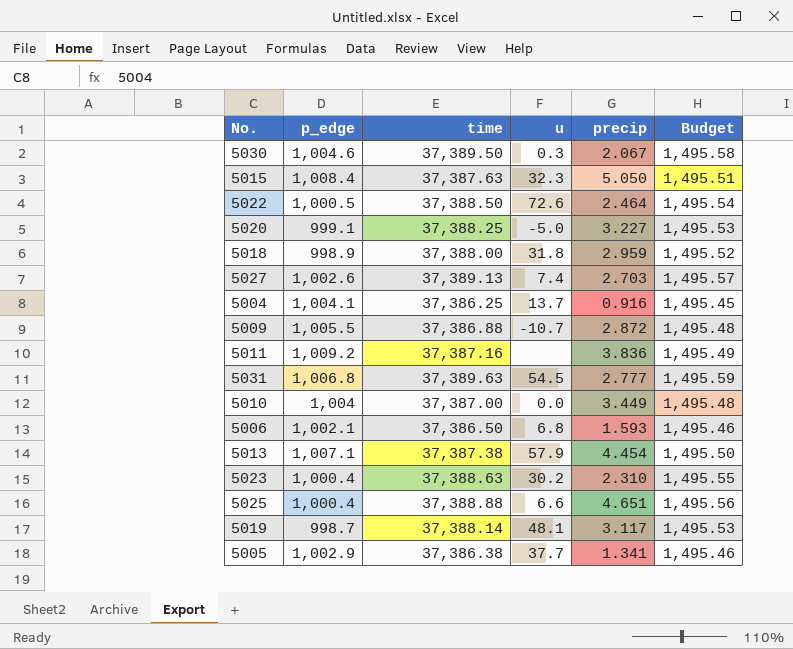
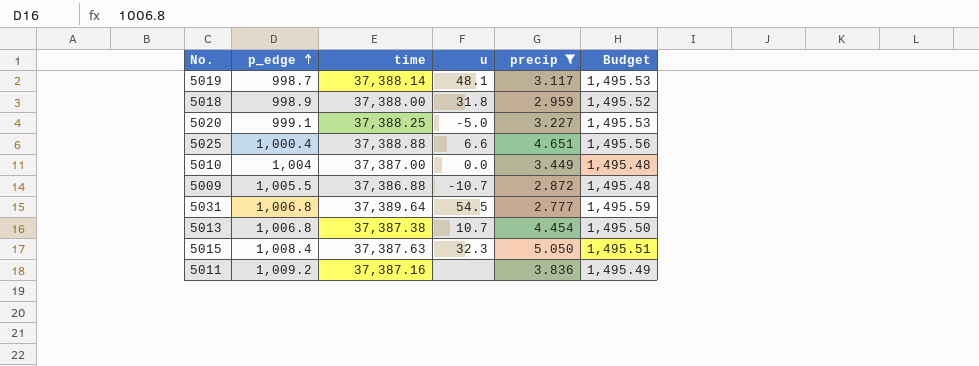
filter: none -> precip >= 2.777
row order: none -> p_edge ascending
5031 | time: 37,389.63 -> 37,389.64
5013 | p_edge: 1,007.1 -> 1,006.8
5013 | u: 57.9 -> 10.7

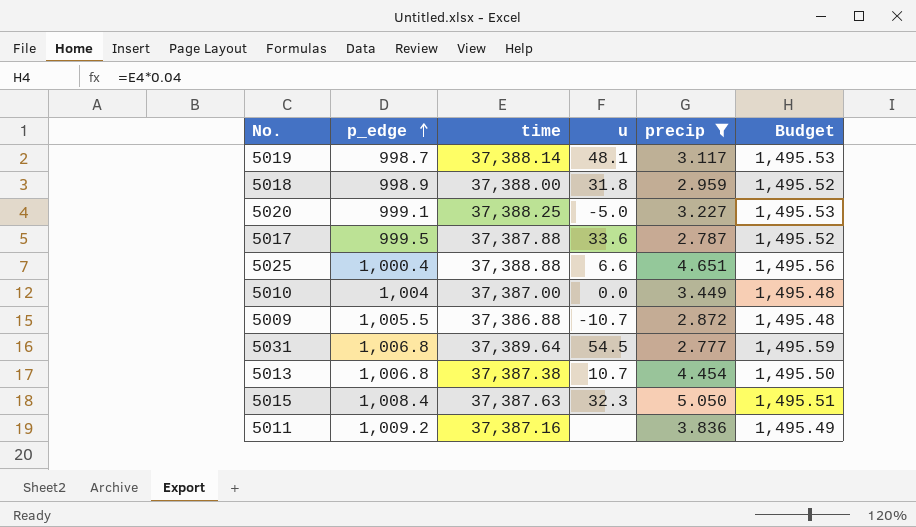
row 5017: none -> 999.5 | 37,387.88 | 33.6 | 2.787 | 1,495.52

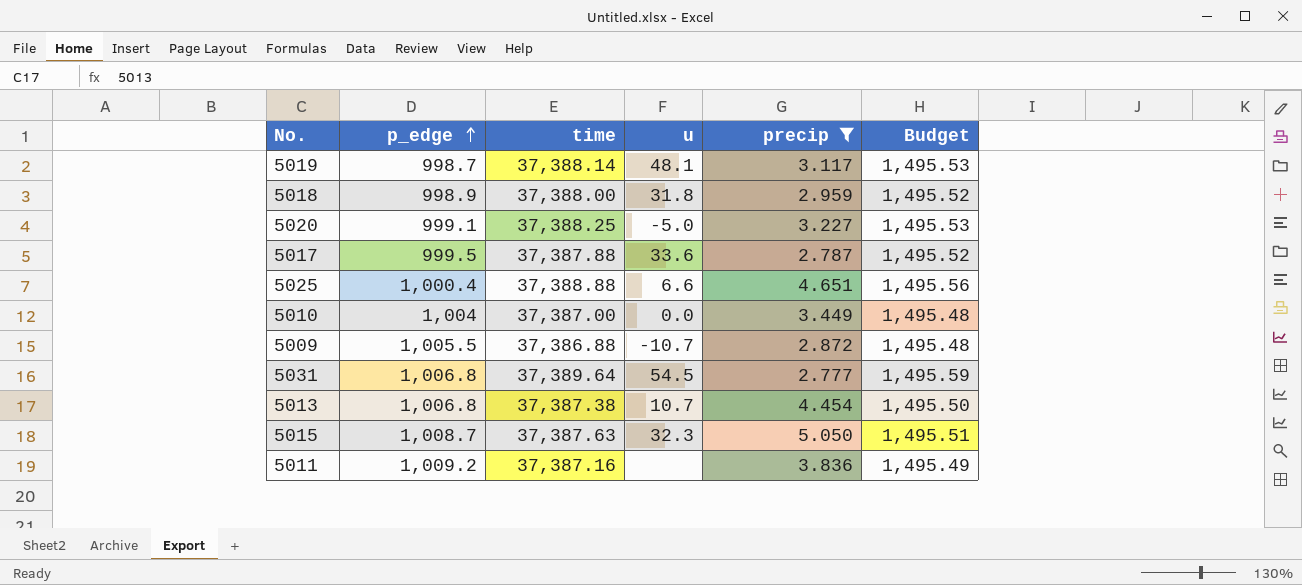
5015 | p_edge: 1,008.4 -> 1,008.7

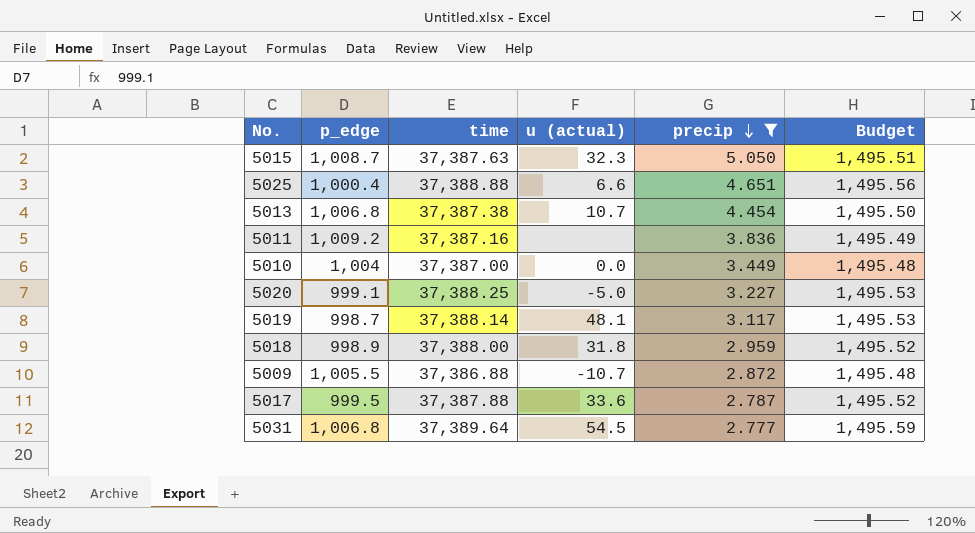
row order: p_edge ascending -> precip descending
column name: u -> u (actual)

